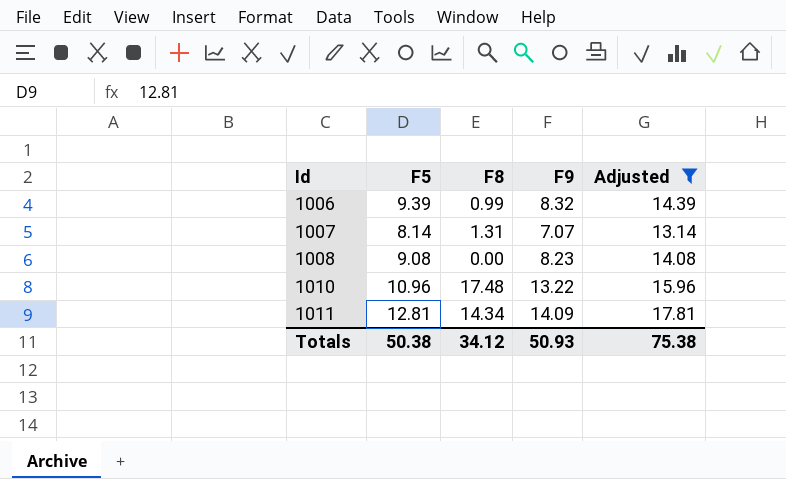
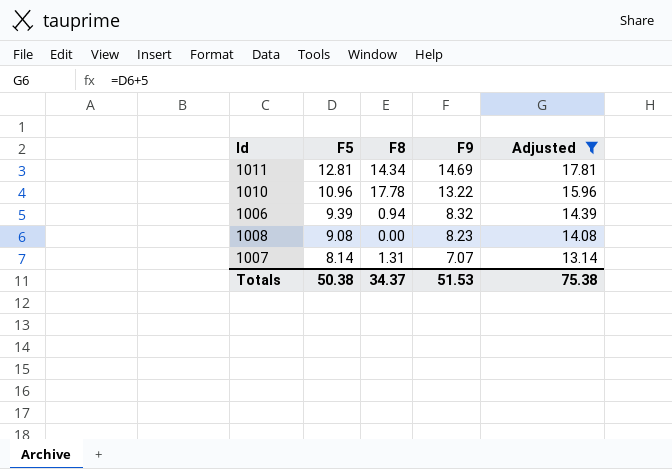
row order: Id ascending -> F5 descending
1011 | F9: 14.09 -> 14.69
1010 | F8: 17.48 -> 17.78
1006 | F8: 0.99 -> 0.94
Totals | F8: 34.12 -> 34.37
Totals | F9: 50.93 -> 51.53

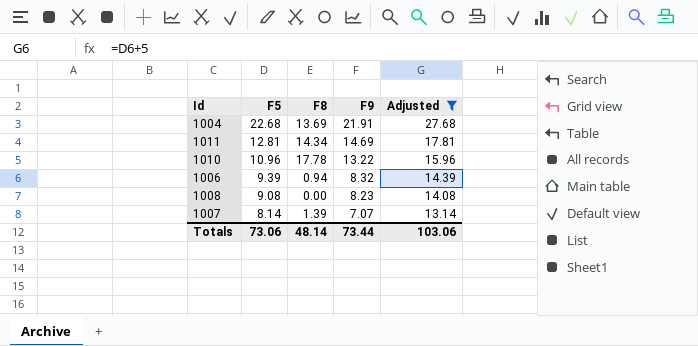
row 1004: none -> 22.68 | 13.69 | 21.91 | 27.68
1007 | F8: 1.31 -> 1.39
Totals | F5: 50.38 -> 73.06
Totals | F8: 34.37 -> 48.14
Totals | F9: 51.53 -> 73.44
Totals | Adjusted: 75.38 -> 103.06

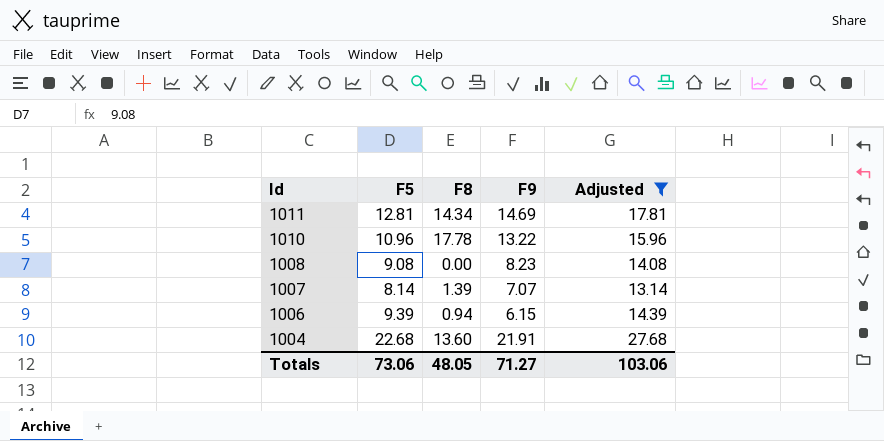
row order: F5 descending -> Id descending
1006 | F9: 8.32 -> 6.15
1004 | F8: 13.69 -> 13.60
Totals | F8: 48.14 -> 48.05
Totals | F9: 73.44 -> 71.27

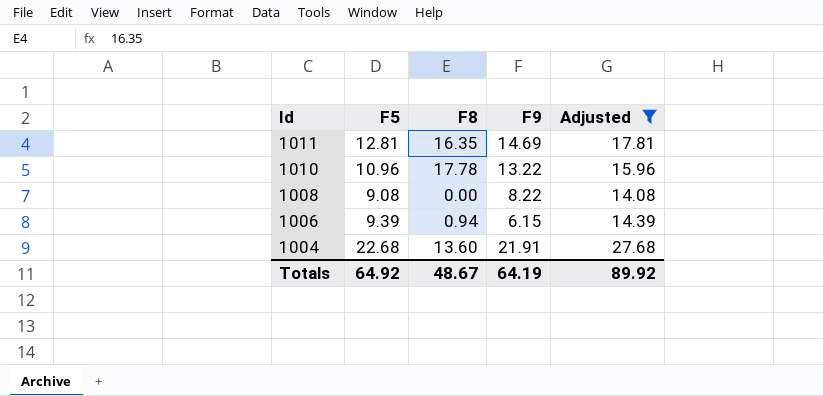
row 1007: 8.14 | 1.39 | 7.07 | 13.14 -> none
1011 | F8: 14.34 -> 16.35
1008 | F9: 8.23 -> 8.22
Totals | F5: 73.06 -> 64.92
Totals | F8: 48.05 -> 48.67
Totals | F9: 71.27 -> 64.19
Totals | Adjusted: 103.06 -> 89.92

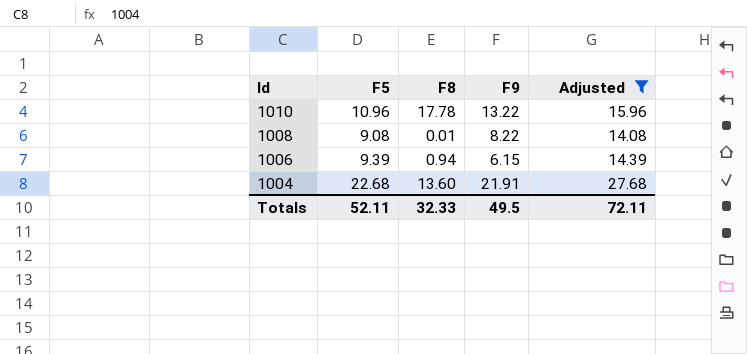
row 1011: 12.81 | 16.35 | 14.69 | 17.81 -> none
1008 | F8: 0.00 -> 0.01
Totals | F5: 64.92 -> 52.11
Totals | F8: 48.67 -> 32.33
Totals | F9: 64.19 -> 49.5
Totals | Adjusted: 89.92 -> 72.11

